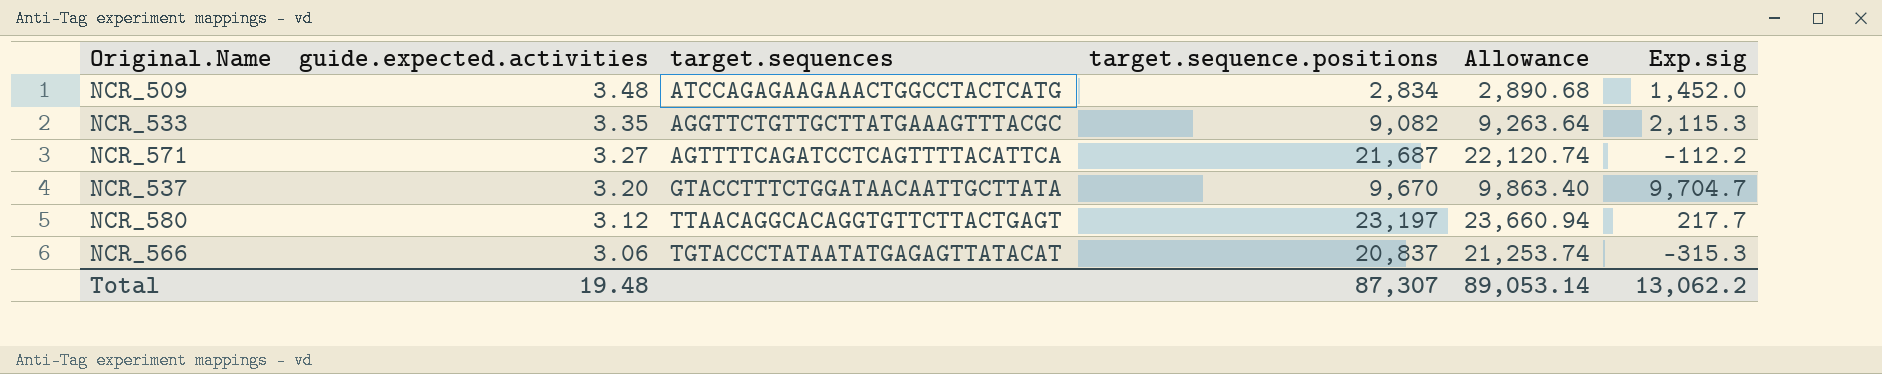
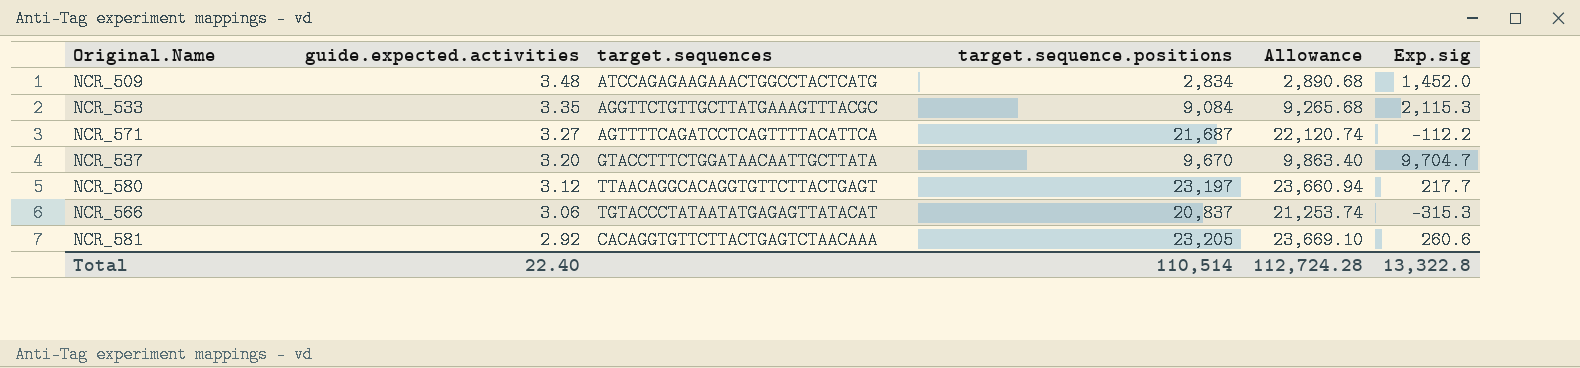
NCR_533 | target.sequence.positions: 9,082 -> 9,084
NCR_533 | Allowance: 9,263.64 -> 9,265.68
row NCR_581: none -> 2.92 | CACAGGTGTTCTTACTGAGTCTAACAAA | 23,205 | 23,669.10 | 260.6
Total | guide.expected.activities: 19.48 -> 22.40
Total | target.sequence.positions: 87,307 -> 110,514
Total | Allowance: 89,053.14 -> 112,724.28
Total | Exp.sig: 13,062.2 -> 13,322.8

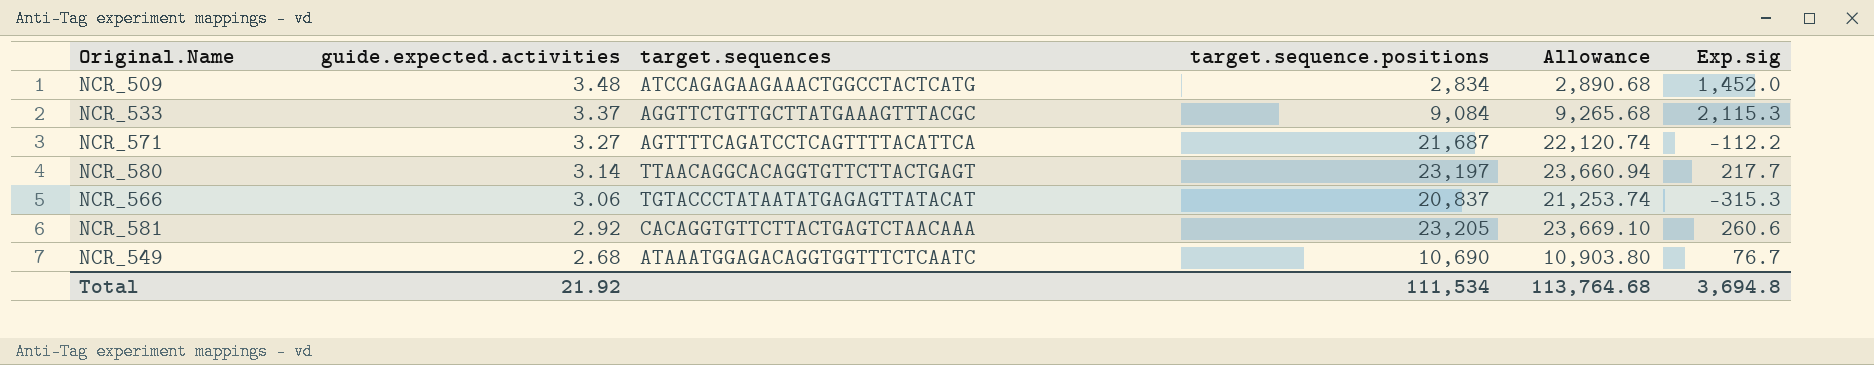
row NCR_537: 3.20 | GTACCTTTCTGGATAACAATTGCTTATA | 9,670 | 9,863.40 | 9,704.7 -> none
NCR_533 | guide.expected.activities: 3.35 -> 3.37
NCR_580 | guide.expected.activities: 3.12 -> 3.14
row NCR_549: none -> 2.68 | ATAAATGGAGACAGGTGGTTTCTCAATC | 10,690 | 10,903.80 | 76.7
Total | guide.expected.activities: 22.40 -> 21.92
Total | target.sequence.positions: 110,514 -> 111,534
Total | Allowance: 112,724.28 -> 113,764.68
Total | Exp.sig: 13,322.8 -> 3,694.8

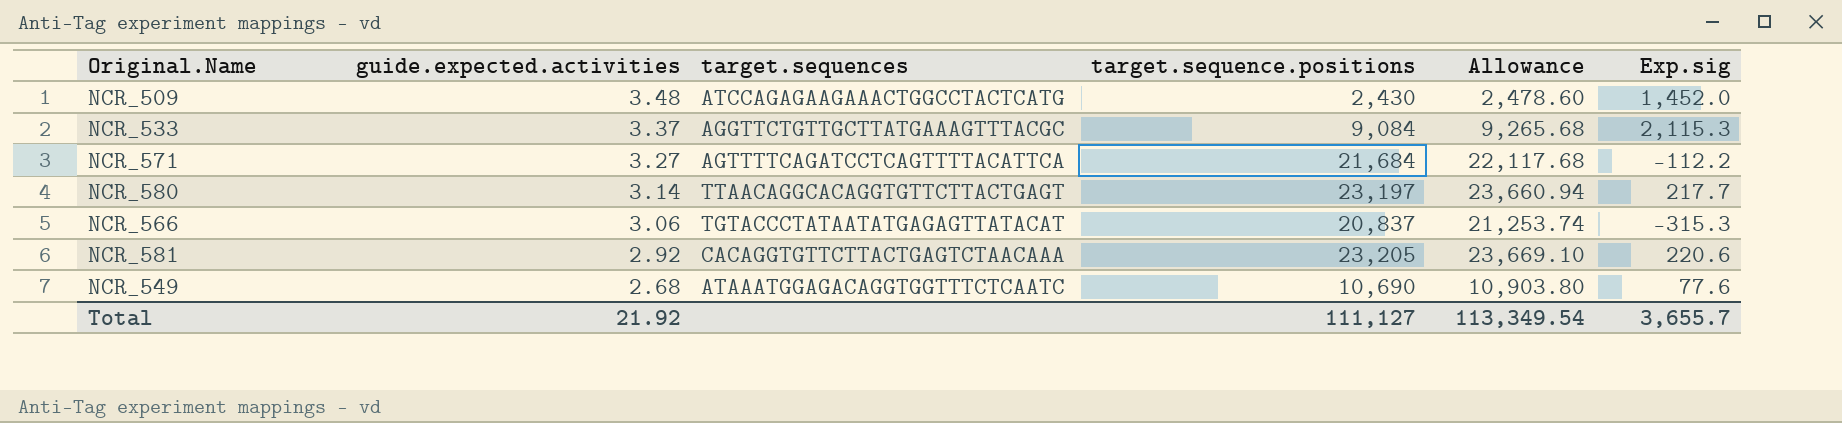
NCR_509 | target.sequence.positions: 2,834 -> 2,430
NCR_509 | Allowance: 2,890.68 -> 2,478.60
NCR_571 | target.sequence.positions: 21,687 -> 21,684
NCR_571 | Allowance: 22,120.74 -> 22,117.68
NCR_581 | Exp.sig: 260.6 -> 220.6
NCR_549 | Exp.sig: 76.7 -> 77.6
Total | target.sequence.positions: 111,534 -> 111,127
Total | Allowance: 113,764.68 -> 113,349.54
Total | Exp.sig: 3,694.8 -> 3,655.7

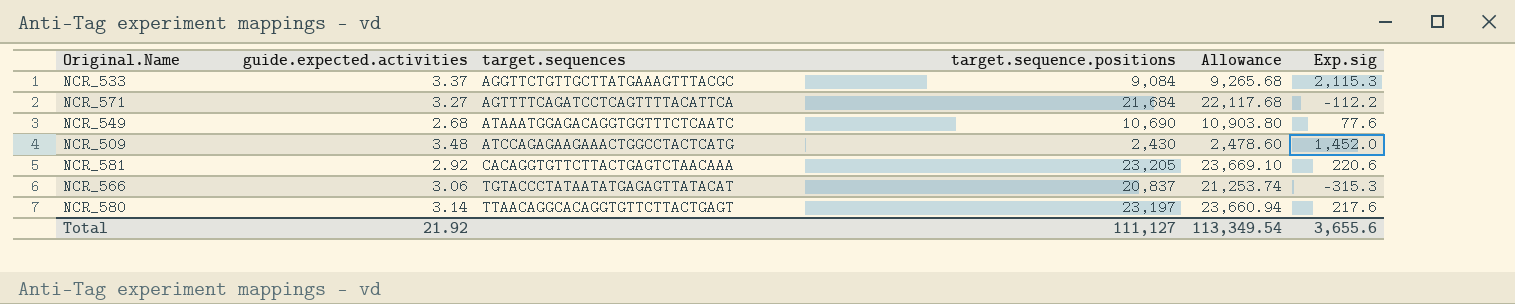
row order: guide.expected.activities descending -> target.sequences ascending
NCR_580 | Exp.sig: 217.7 -> 217.6
Total | Exp.sig: 3,655.7 -> 3,655.6

